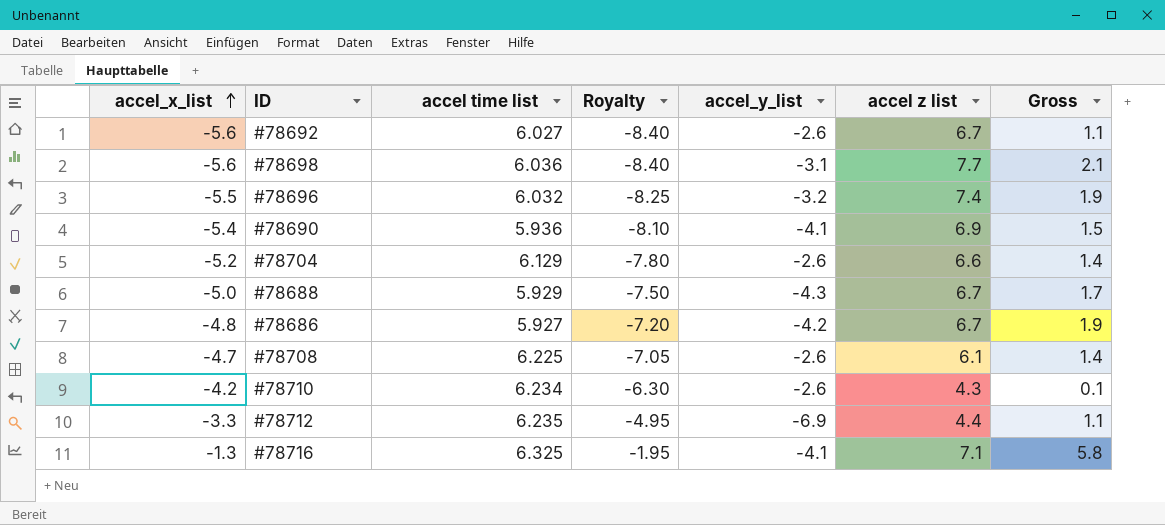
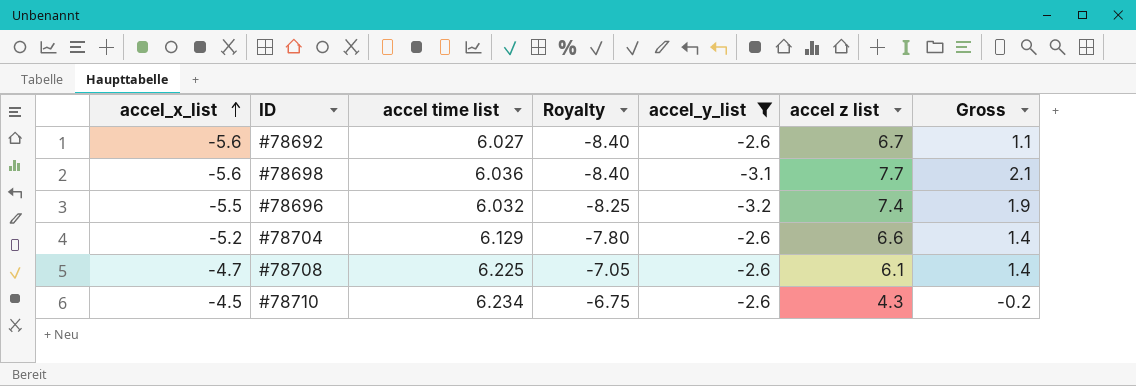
filter: none -> accel_y_list >= -3.2
#78710 | accel_x_list: -4.2 -> -4.5
#78710 | Royalty: -6.30 -> -6.75
#78710 | Gross: 0.1 -> -0.2

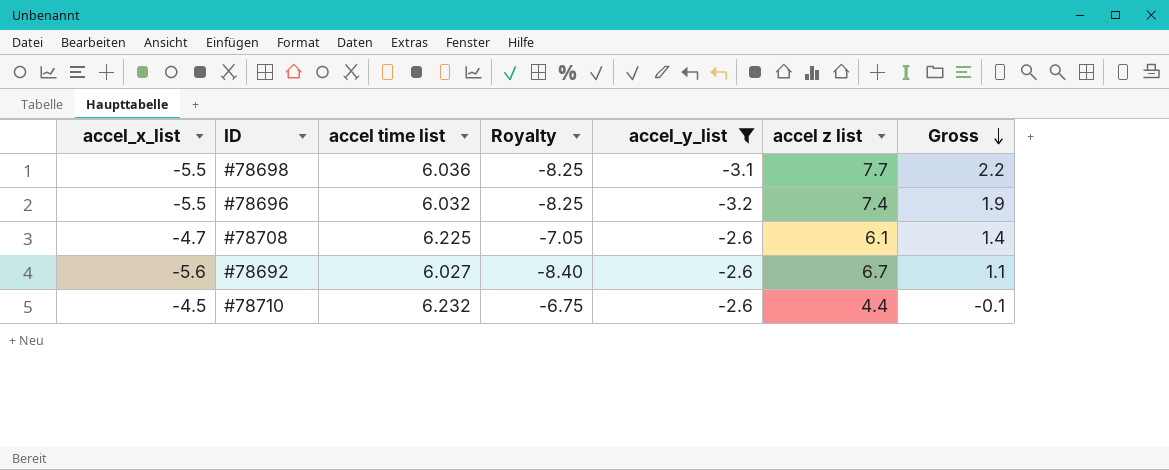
row order: accel_x_list ascending -> Gross descending
row #78704: -5.2 | 6.129 | -7.80 | -2.6 | 6.6 | 1.4 -> none
#78698 | accel_x_list: -5.6 -> -5.5
#78698 | Royalty: -8.40 -> -8.25
#78698 | Gross: 2.1 -> 2.2
#78710 | accel time list: 6.234 -> 6.232
#78710 | accel z list: 4.3 -> 4.4
#78710 | Gross: -0.2 -> -0.1

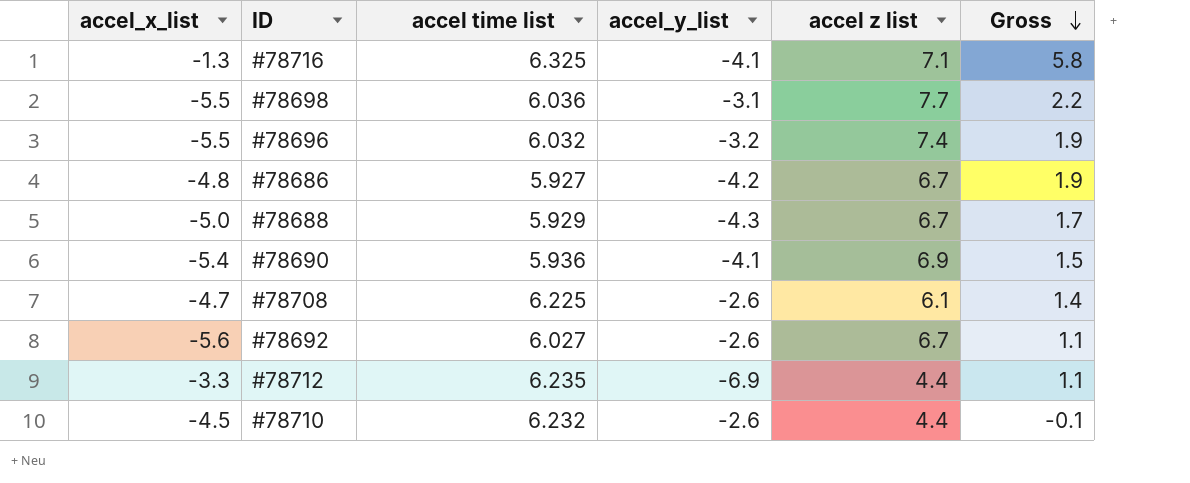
filter: accel_y_list >= -3.2 -> none
column Royalty | formula: [accel_x_list] * 1.5 -> none

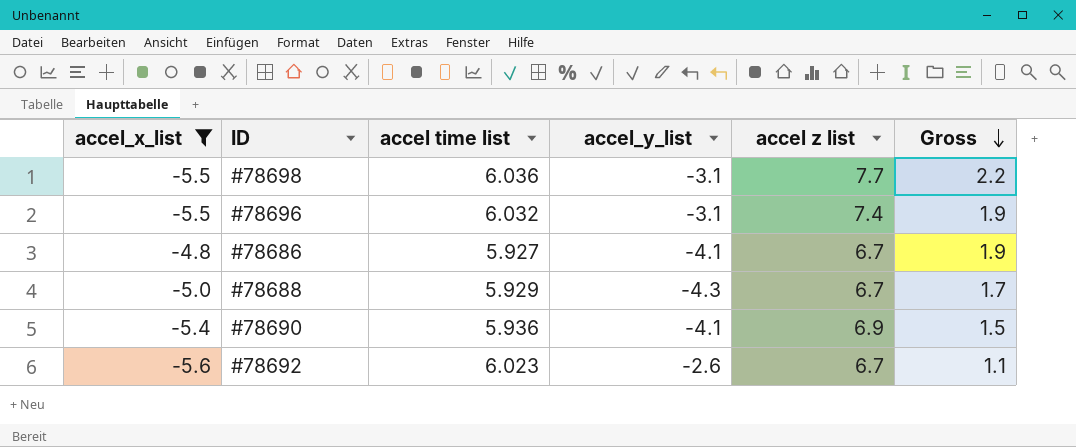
filter: none -> accel_x_list <= -4.8
#78696 | accel_y_list: -3.2 -> -3.1
#78686 | accel_y_list: -4.2 -> -4.1
#78692 | accel time list: 6.027 -> 6.023

